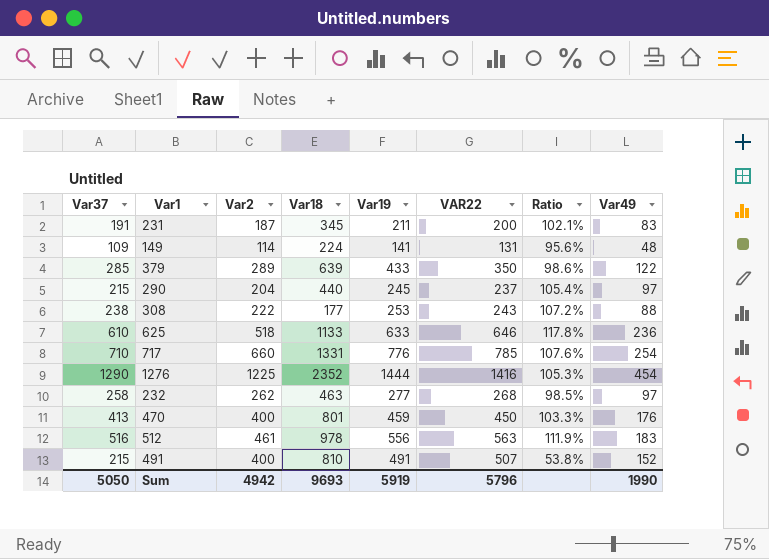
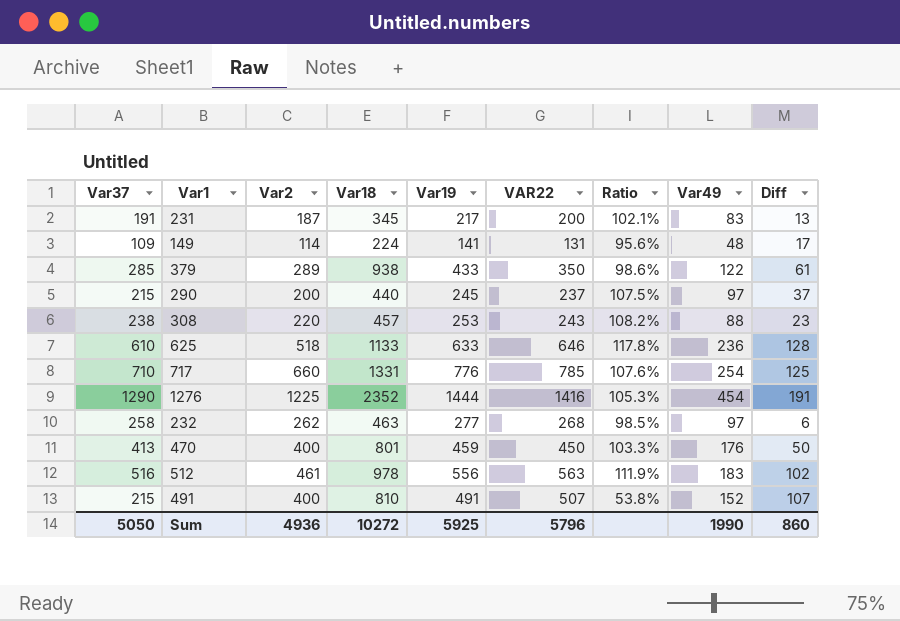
column Diff | formula: none -> [VAR22] - [Var2]
231 | Var19: 211 -> 217
379 | Var18: 639 -> 938
290 | Var2: 204 -> 200
290 | Ratio: 105.4% -> 107.5%
308 | Var2: 222 -> 220
308 | Var18: 177 -> 457
308 | Ratio: 107.2% -> 108.2%
Sum | Var2: 4942 -> 4936
Sum | Var18: 9693 -> 10272
Sum | Var19: 5919 -> 5925

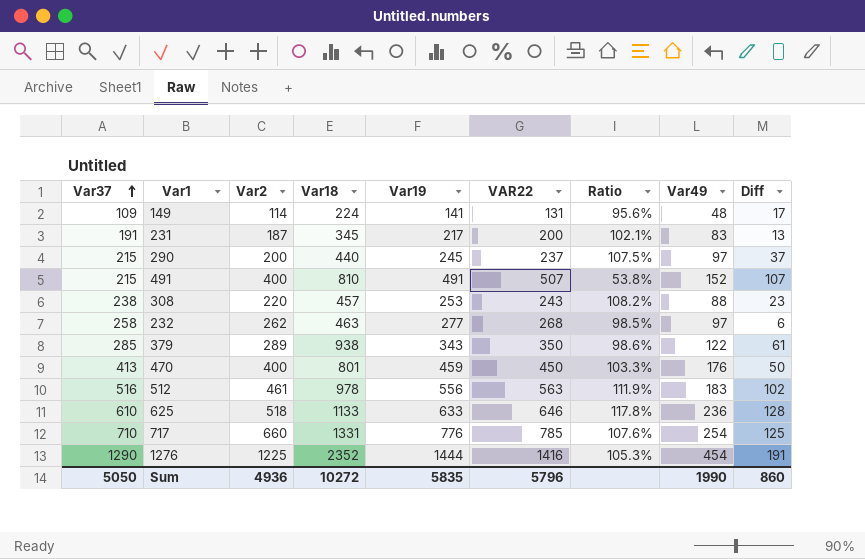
row order: none -> Var37 ascending
379 | Var19: 433 -> 343
Sum | Var19: 5925 -> 5835

